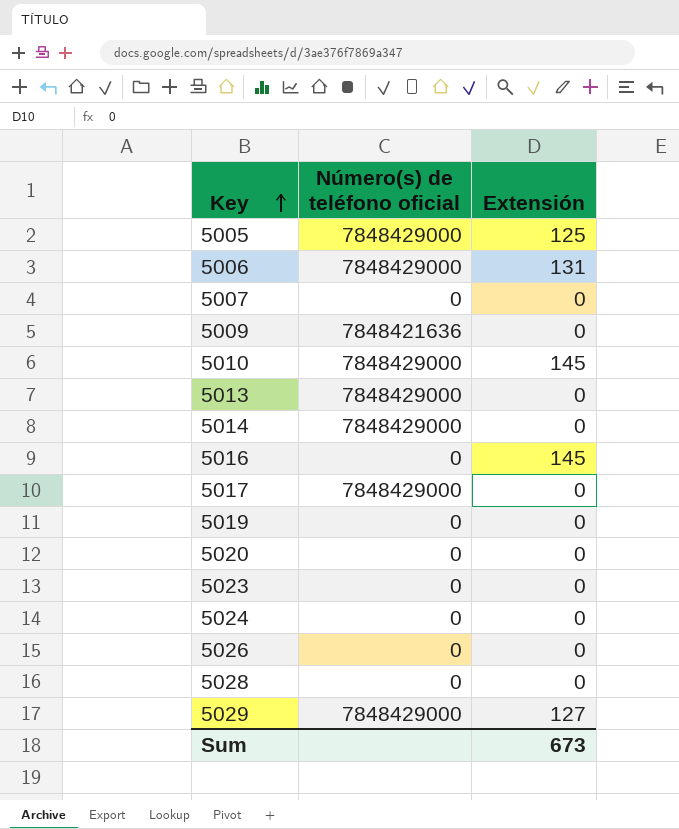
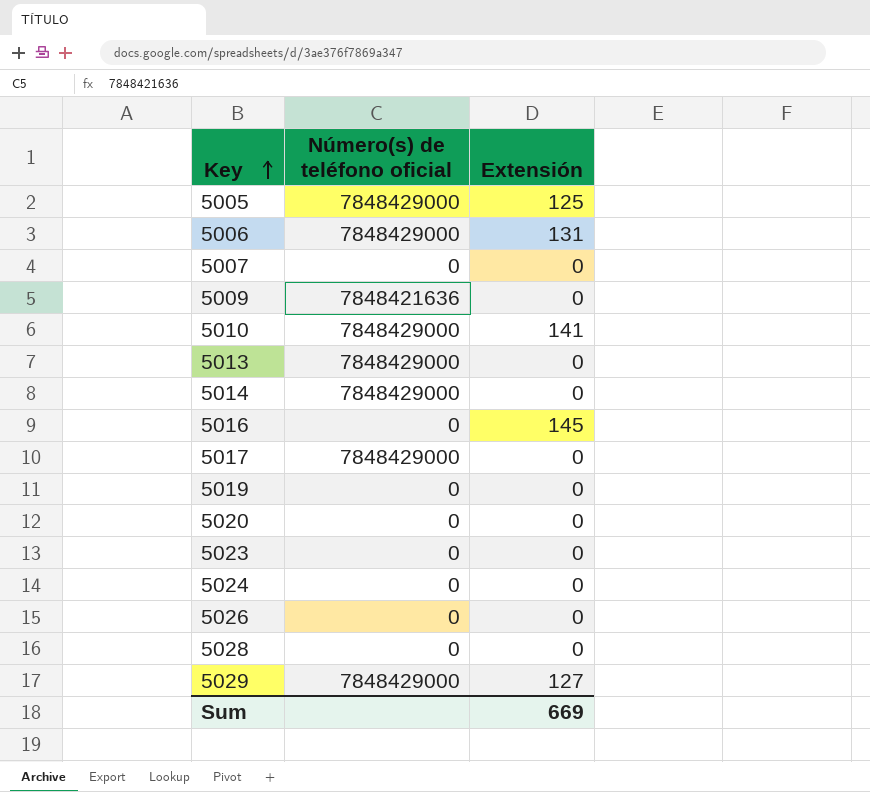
5010 | Extensión: 145 -> 141
Sum | Extensión: 673 -> 669

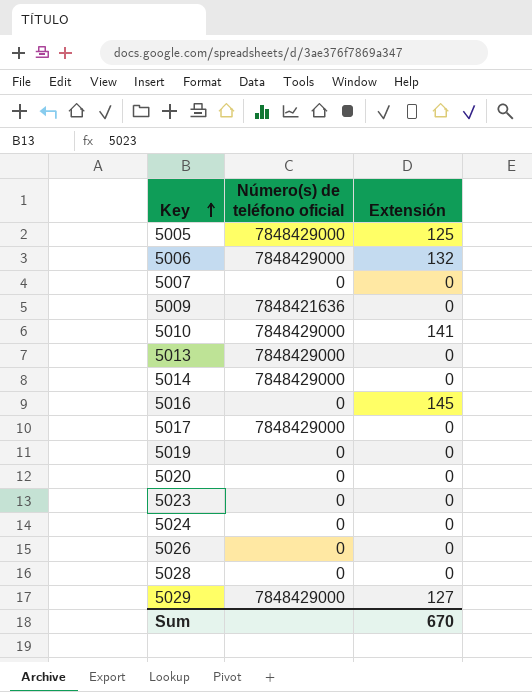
5006 | Extensión: 131 -> 132
Sum | Extensión: 669 -> 670

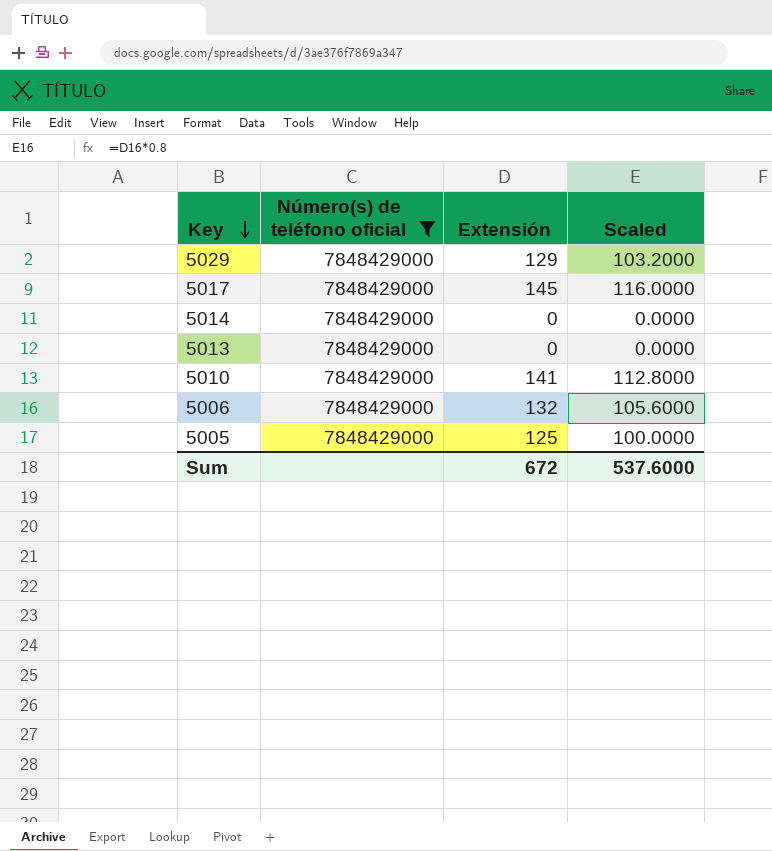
filter: none -> Número(s) de teléfono oficial = 7848429000
row order: Key ascending -> Key descending
column Scaled | formula: none -> [Extensión] * 0.8
5029 | Extensión: 127 -> 129
5017 | Extensión: 0 -> 145
Sum | Extensión: 670 -> 672

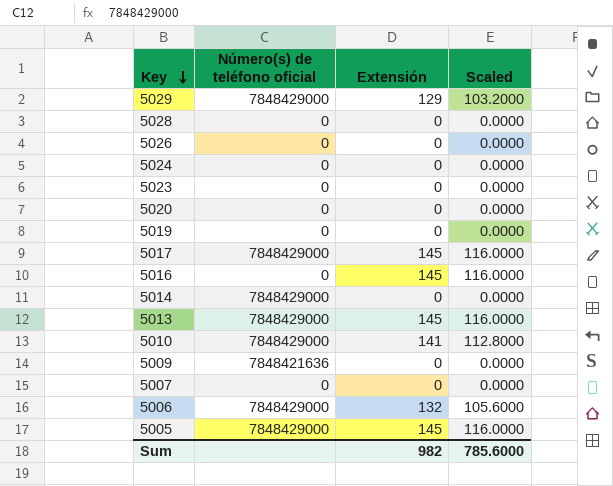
filter: Número(s) de teléfono oficial = 7848429000 -> none
5013 | Extensión: 0 -> 145
5013 | Scaled: 0.0000 -> 116.0000
5005 | Extensión: 125 -> 145
5005 | Scaled: 100.0000 -> 116.0000
Sum | Extensión: 672 -> 982
Sum | Scaled: 537.6000 -> 785.6000

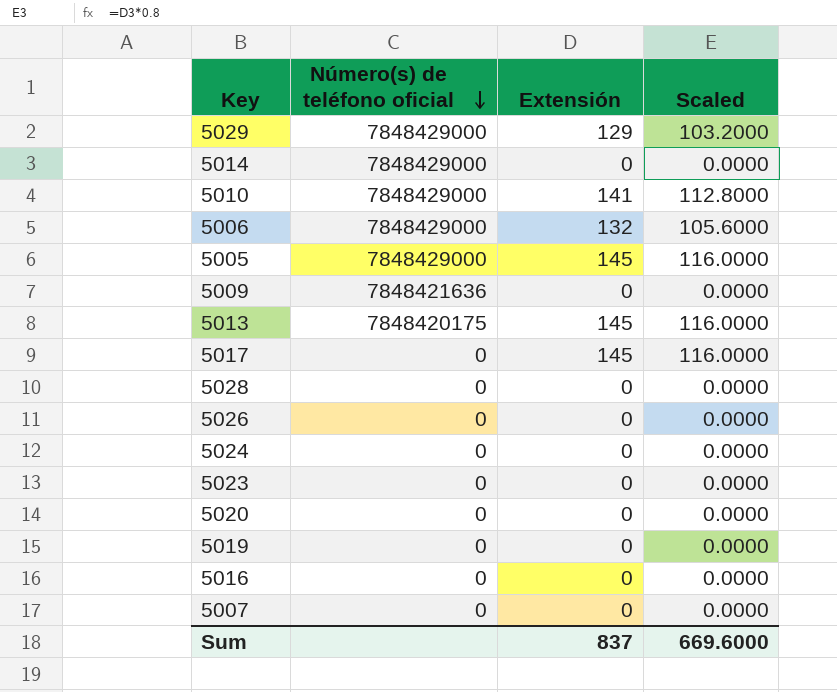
row order: Key descending -> Número(s) de teléfono oficial descending
5013 | Número(s) de teléfono oficial: 7848429000 -> 7848420175
5017 | Número(s) de teléfono oficial: 7848429000 -> 0
5016 | Extensión: 145 -> 0
5016 | Scaled: 116.0000 -> 0.0000
Sum | Extensión: 982 -> 837
Sum | Scaled: 785.6000 -> 669.6000

